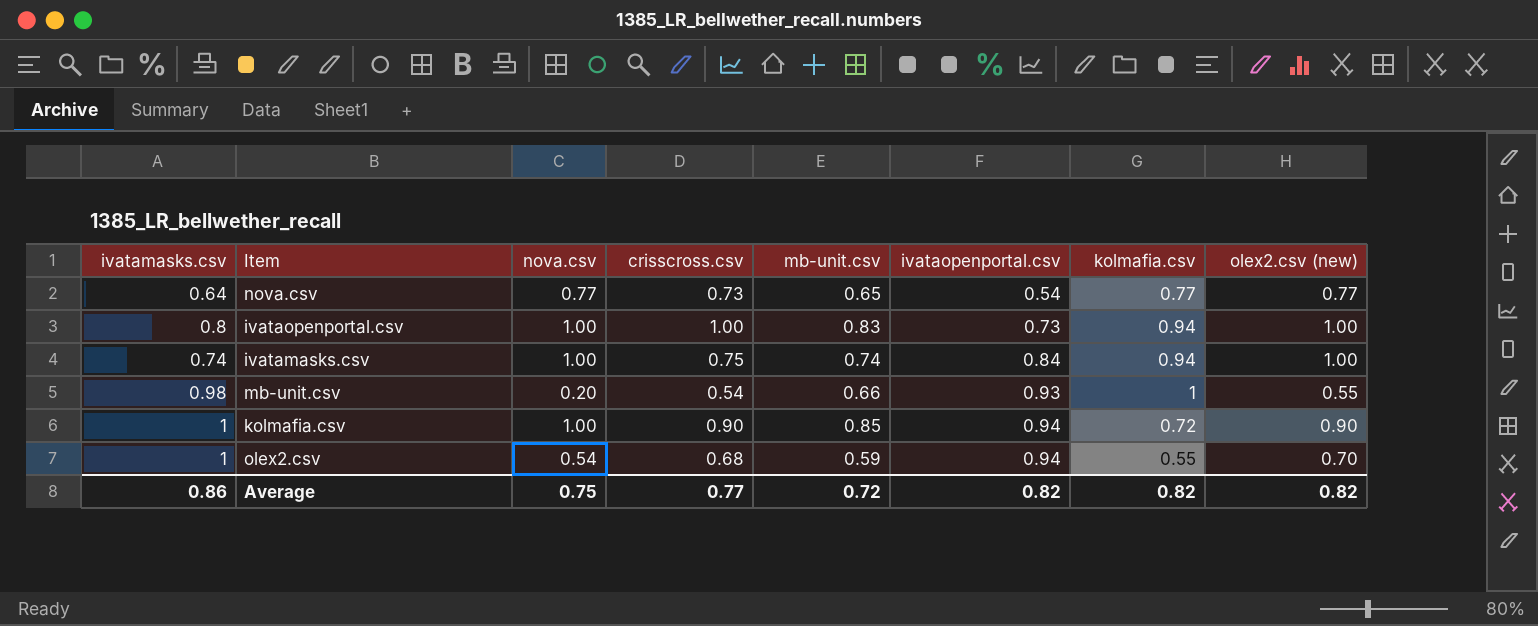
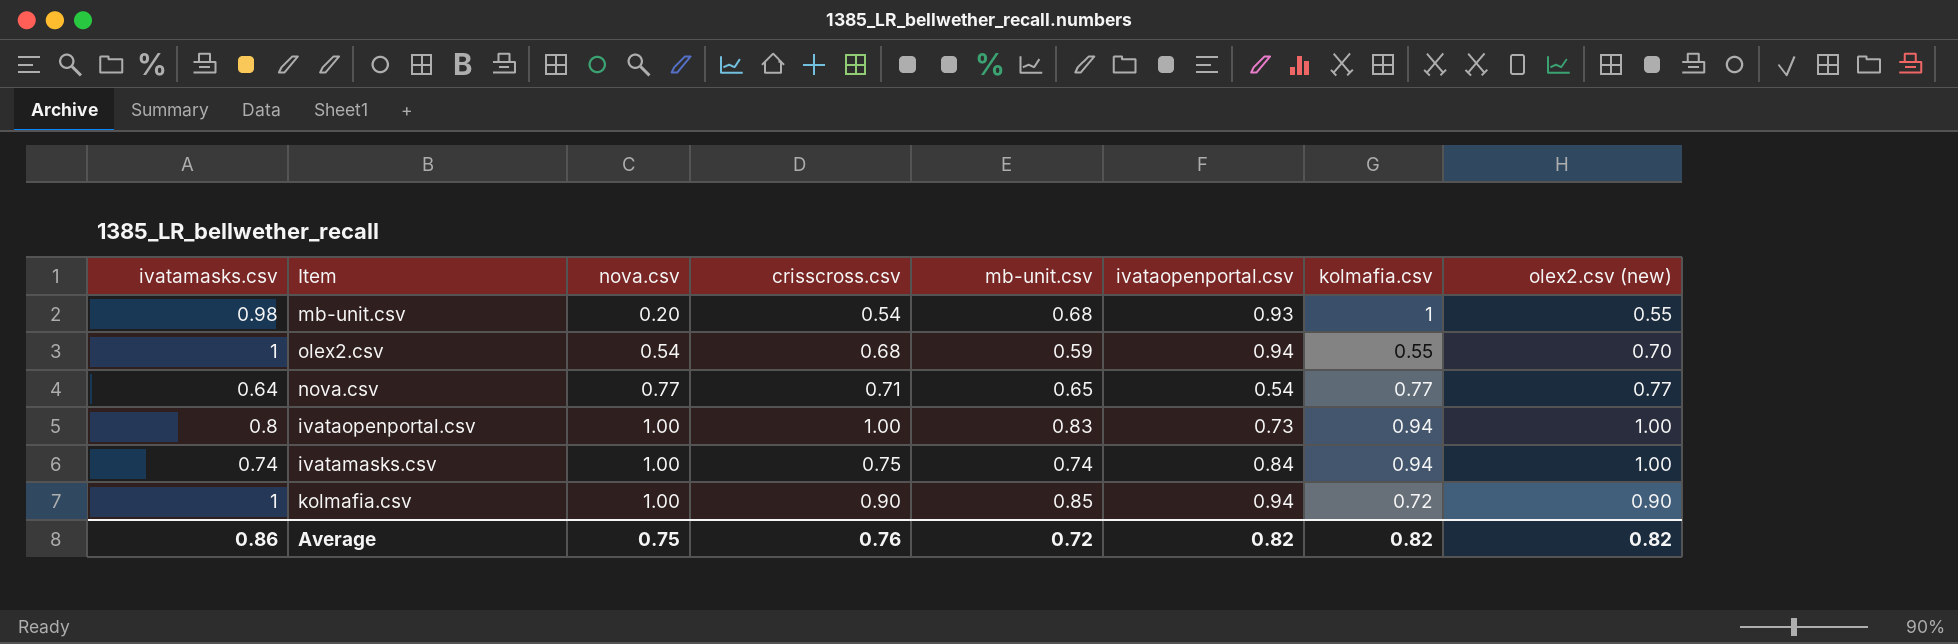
row order: ivataopenportal.csv ascending -> nova.csv ascending
mb-unit.csv | mb-unit.csv: 0.66 -> 0.68
nova.csv | crisscross.csv: 0.73 -> 0.71
Average | crisscross.csv: 0.77 -> 0.76

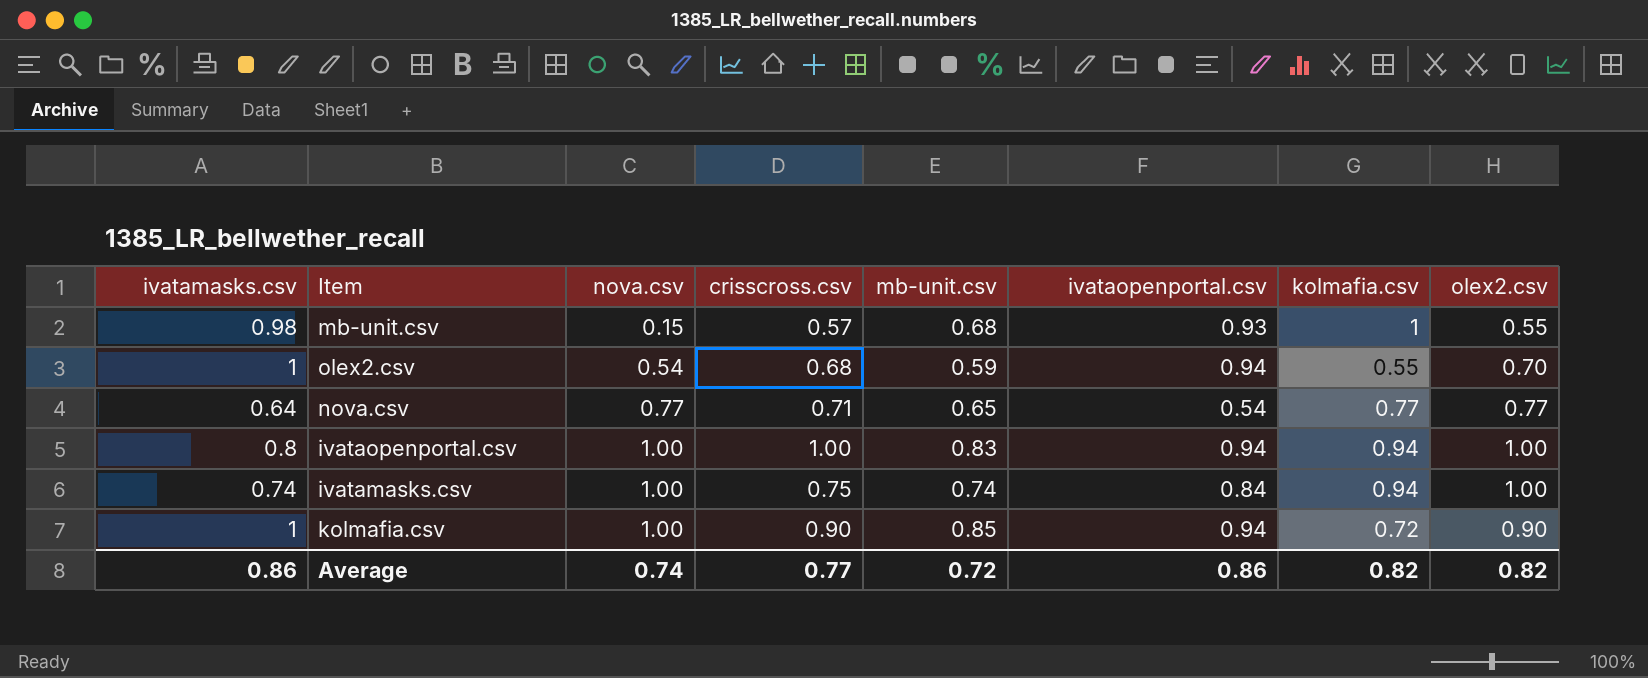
column name: olex2.csv (new) -> olex2.csv
mb-unit.csv | nova.csv: 0.20 -> 0.15
mb-unit.csv | crisscross.csv: 0.54 -> 0.57
ivataopenportal.csv | ivataopenportal.csv: 0.73 -> 0.94
Average | nova.csv: 0.75 -> 0.74
Average | crisscross.csv: 0.76 -> 0.77
Average | ivataopenportal.csv: 0.82 -> 0.86

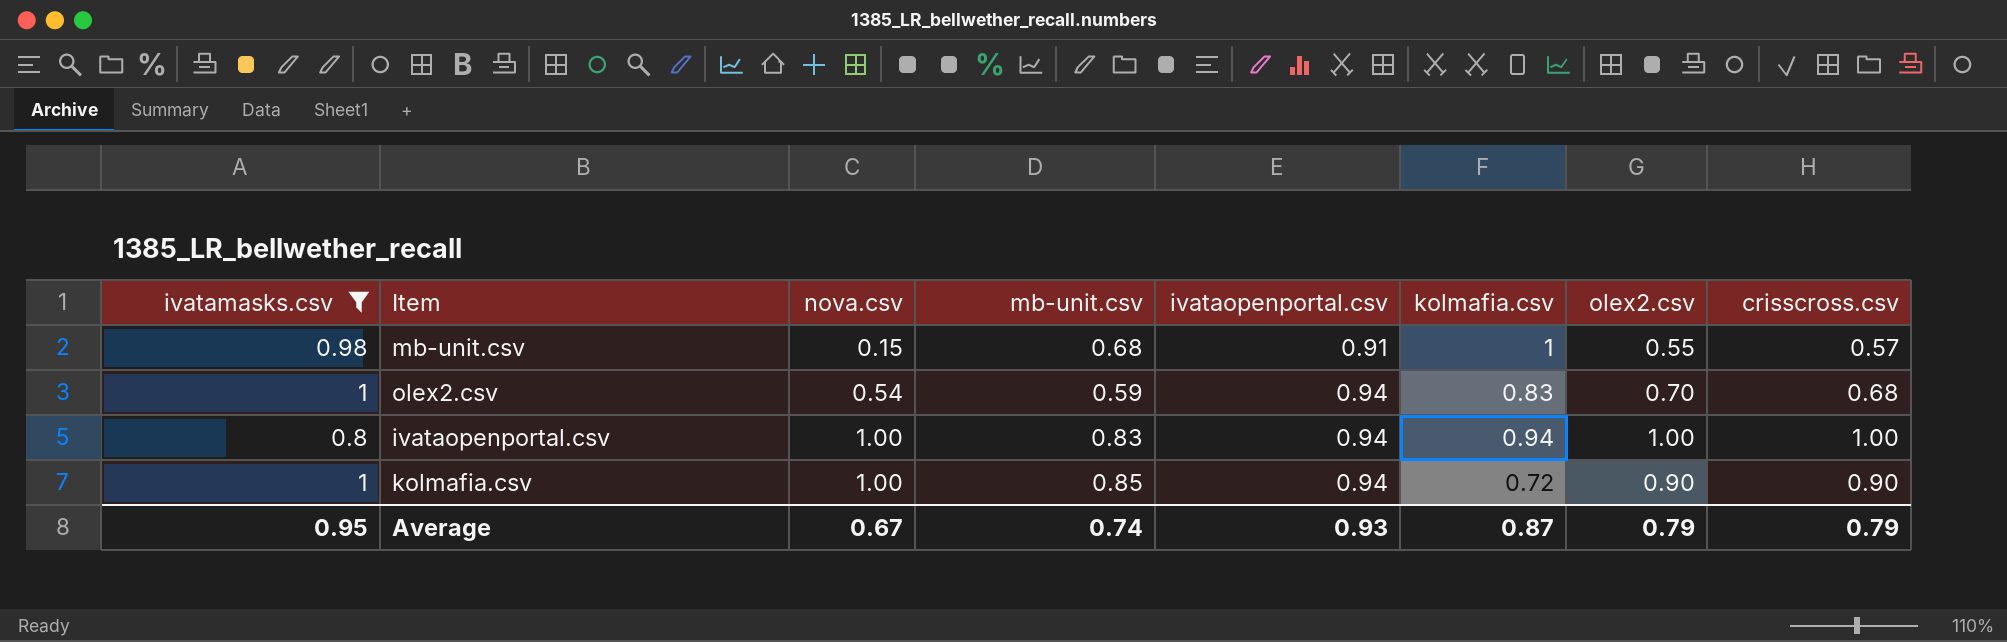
filter: none -> ivatamasks.csv >= 0.8
column crisscross.csv | position: 4 -> 8
mb-unit.csv | ivataopenportal.csv: 0.93 -> 0.91
olex2.csv | kolmafia.csv: 0.55 -> 0.83
Average | ivatamasks.csv: 0.86 -> 0.95
Average | nova.csv: 0.74 -> 0.67
Average | mb-unit.csv: 0.72 -> 0.74
Average | ivataopenportal.csv: 0.86 -> 0.93
Average | kolmafia.csv: 0.82 -> 0.87
Average | olex2.csv: 0.82 -> 0.79
Average | crisscross.csv: 0.77 -> 0.79

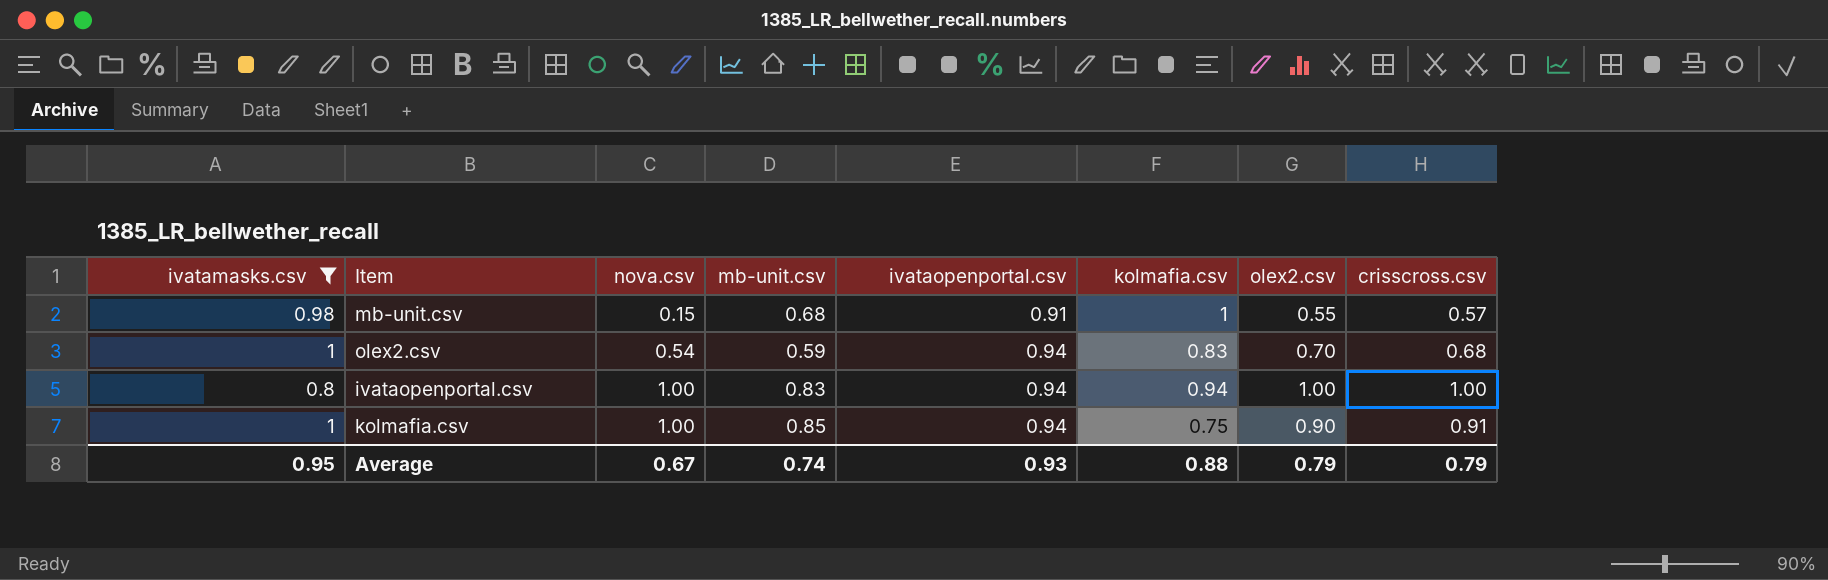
kolmafia.csv | kolmafia.csv: 0.72 -> 0.75
kolmafia.csv | crisscross.csv: 0.90 -> 0.91
Average | kolmafia.csv: 0.87 -> 0.88

